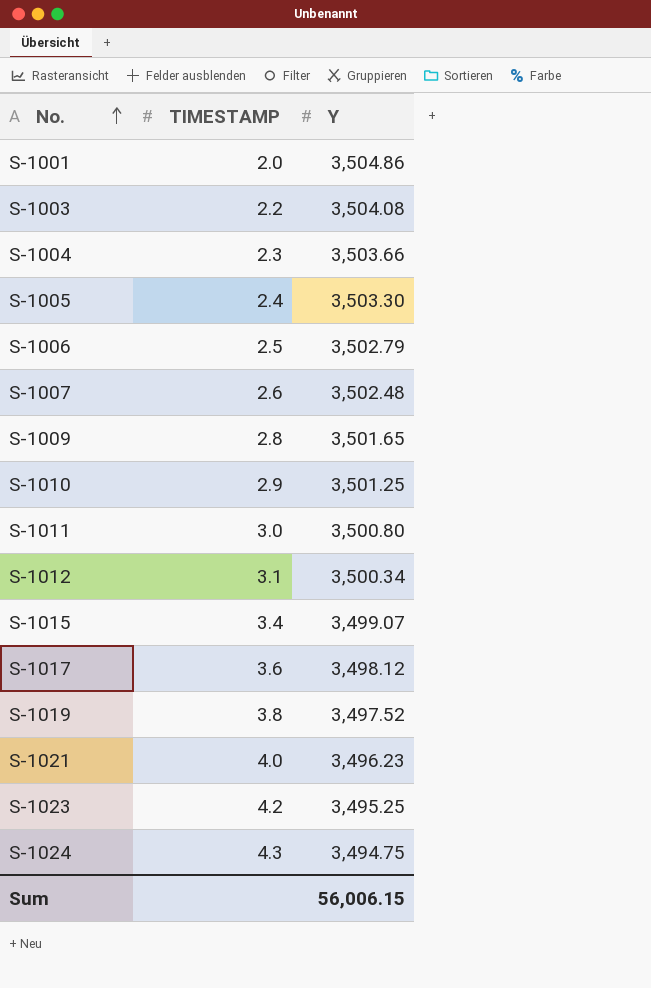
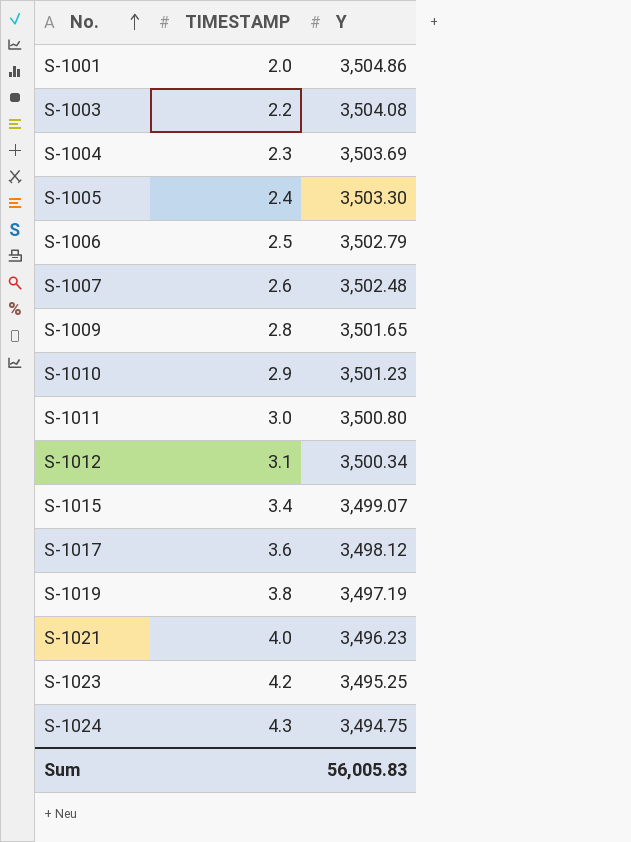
S-1004 | Y: 3,503.66 -> 3,503.69
S-1010 | Y: 3,501.25 -> 3,501.23
S-1019 | Y: 3,497.52 -> 3,497.19
Sum | Y: 56,006.15 -> 56,005.83

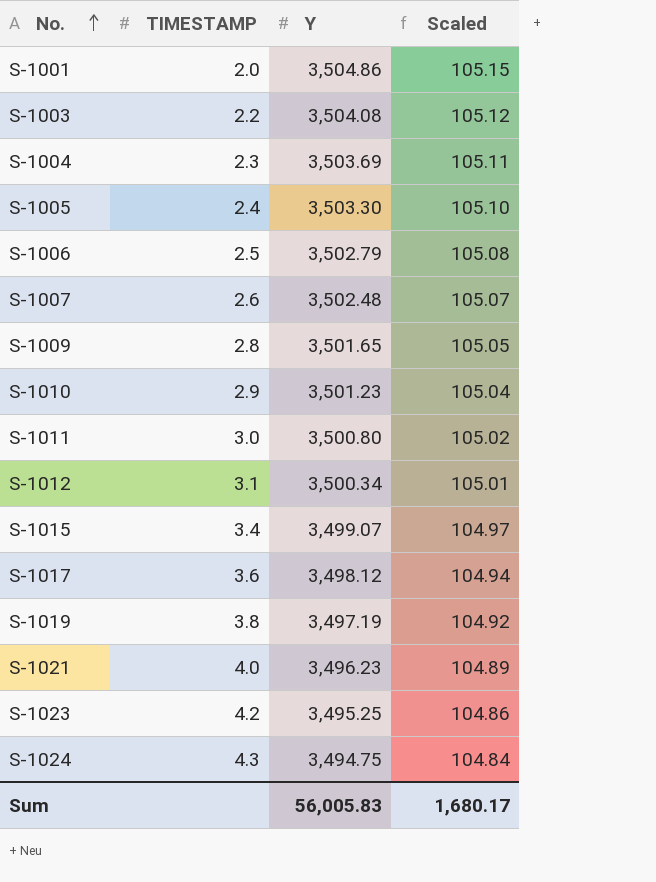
column Scaled | formula: none -> [Y] * 0.03

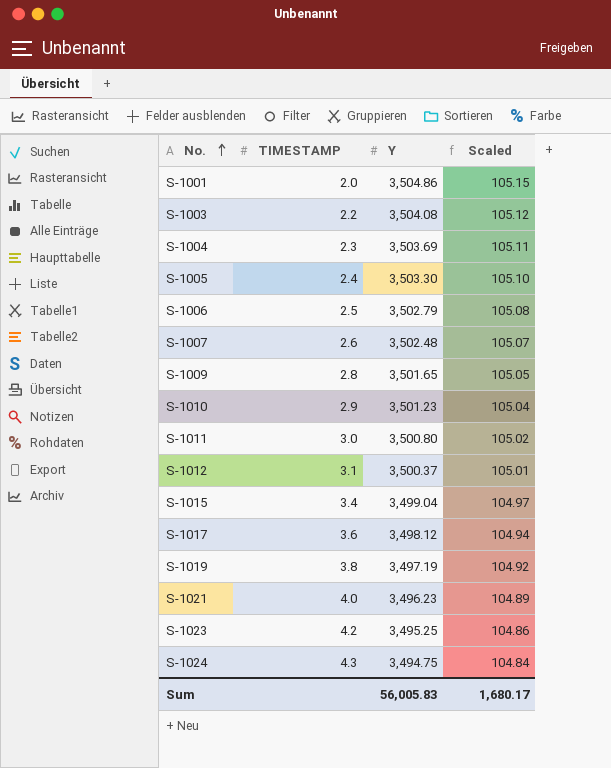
S-1012 | Y: 3,500.34 -> 3,500.37
S-1015 | Y: 3,499.07 -> 3,499.04

